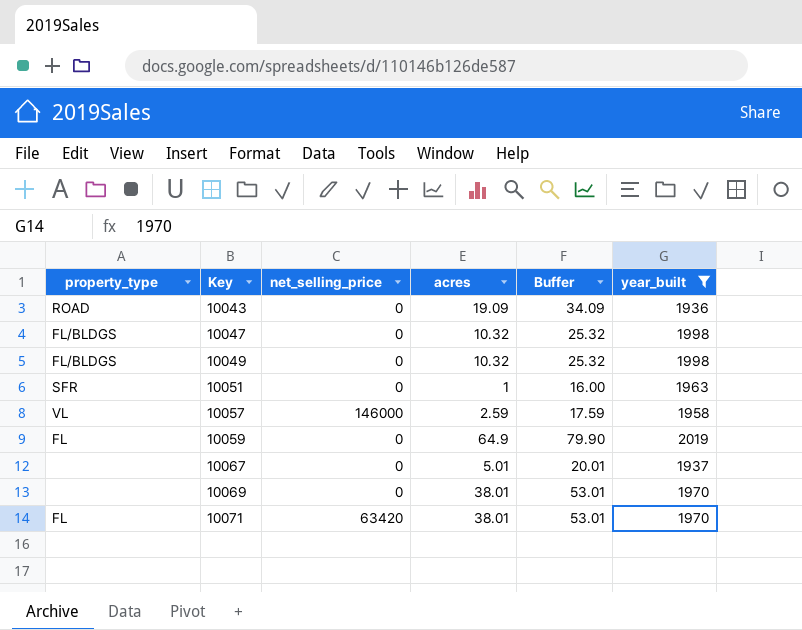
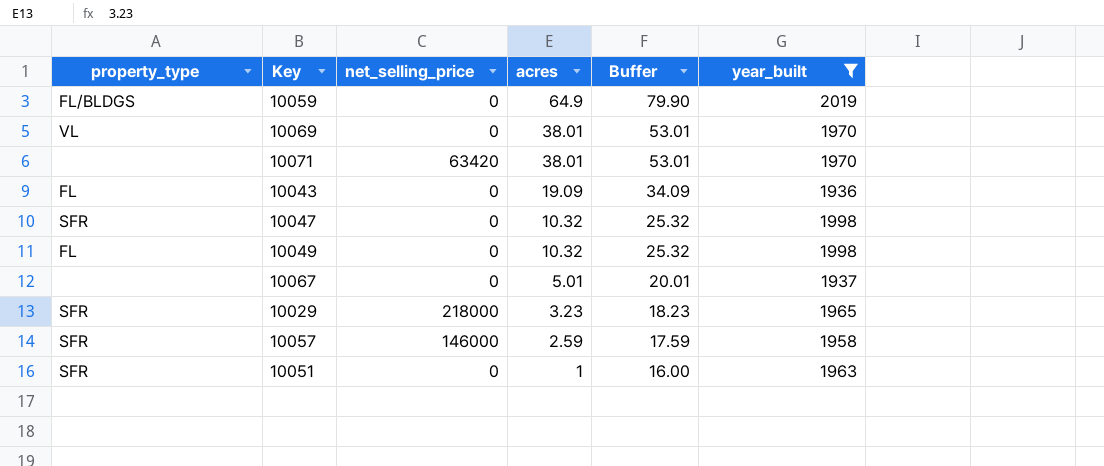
row order: Key ascending -> acres descending
10059 | property_type: FL -> FL/BLDGS
10069 | property_type: none -> VL
10071 | property_type: FL -> none
10043 | property_type: ROAD -> FL
10047 | property_type: FL/BLDGS -> SFR
10049 | property_type: FL/BLDGS -> FL
row 10029: none -> SFR | 218000 | 3.23 | 18.23 | 1965
10057 | property_type: VL -> SFR

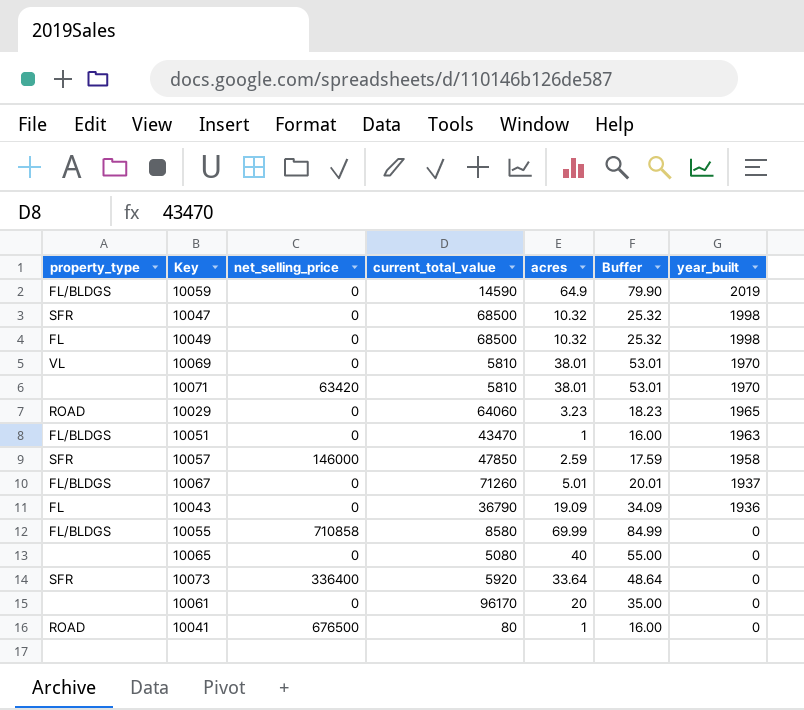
filter: year_built != 0 -> none
row order: acres descending -> year_built descending
column current_total_value | position: none -> 4
10029 | property_type: SFR -> ROAD
10029 | net_selling_price: 218000 -> 0
10051 | property_type: SFR -> FL/BLDGS
10067 | property_type: none -> FL/BLDGS

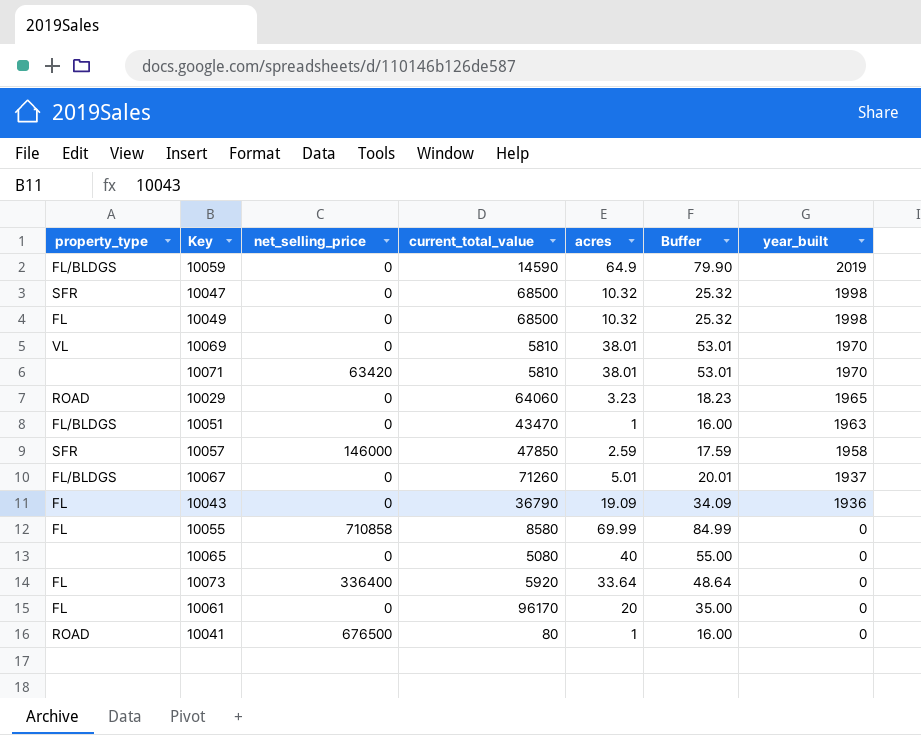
10055 | property_type: FL/BLDGS -> FL
10073 | property_type: SFR -> FL
10061 | property_type: none -> FL

